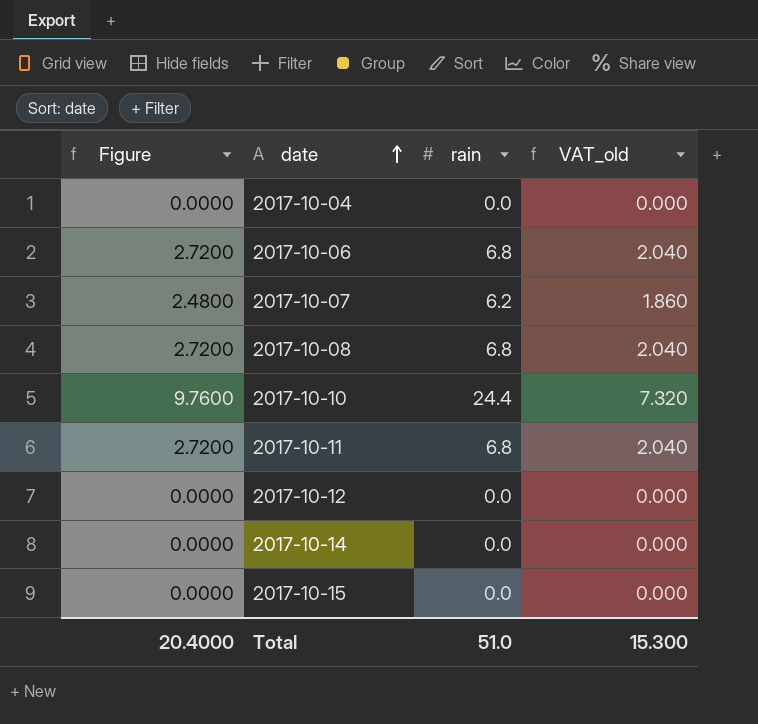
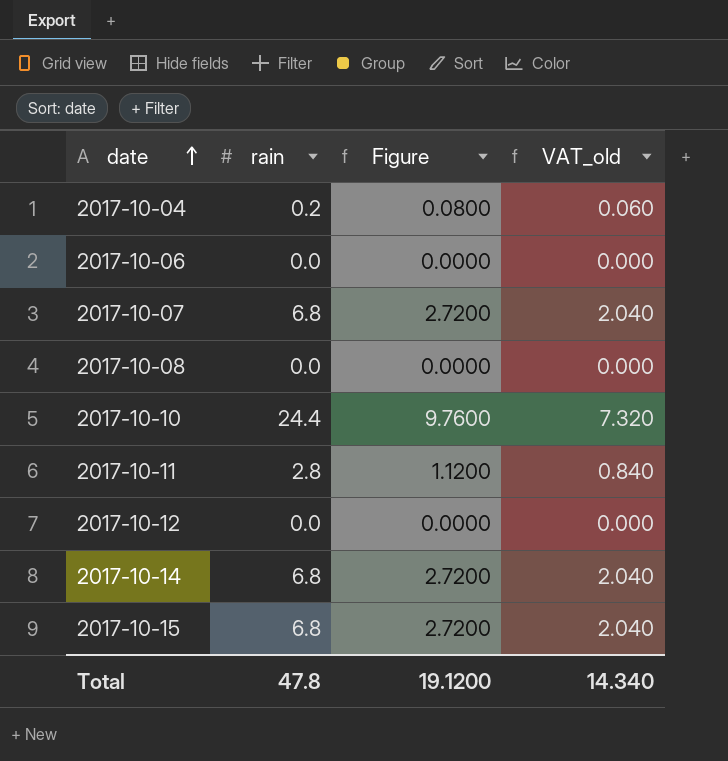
column Figure | position: 1 -> 3
2017-10-04 | rain: 0.0 -> 0.2
2017-10-04 | Figure: 0.0000 -> 0.0800
2017-10-04 | VAT_old: 0.000 -> 0.060
2017-10-06 | rain: 6.8 -> 0.0
2017-10-06 | Figure: 2.7200 -> 0.0000
2017-10-06 | VAT_old: 2.040 -> 0.000
2017-10-07 | rain: 6.2 -> 6.8
2017-10-07 | Figure: 2.4800 -> 2.7200
2017-10-07 | VAT_old: 1.860 -> 2.040
2017-10-08 | rain: 6.8 -> 0.0
2017-10-08 | Figure: 2.7200 -> 0.0000
2017-10-08 | VAT_old: 2.040 -> 0.000
2017-10-11 | rain: 6.8 -> 2.8
2017-10-11 | Figure: 2.7200 -> 1.1200
2017-10-11 | VAT_old: 2.040 -> 0.840
2017-10-14 | rain: 0.0 -> 6.8
2017-10-14 | Figure: 0.0000 -> 2.7200
2017-10-14 | VAT_old: 0.000 -> 2.040
2017-10-15 | rain: 0.0 -> 6.8
2017-10-15 | Figure: 0.0000 -> 2.7200
2017-10-15 | VAT_old: 0.000 -> 2.040
Total | rain: 51.0 -> 47.8
Total | Figure: 20.4000 -> 19.1200
Total | VAT_old: 15.300 -> 14.340

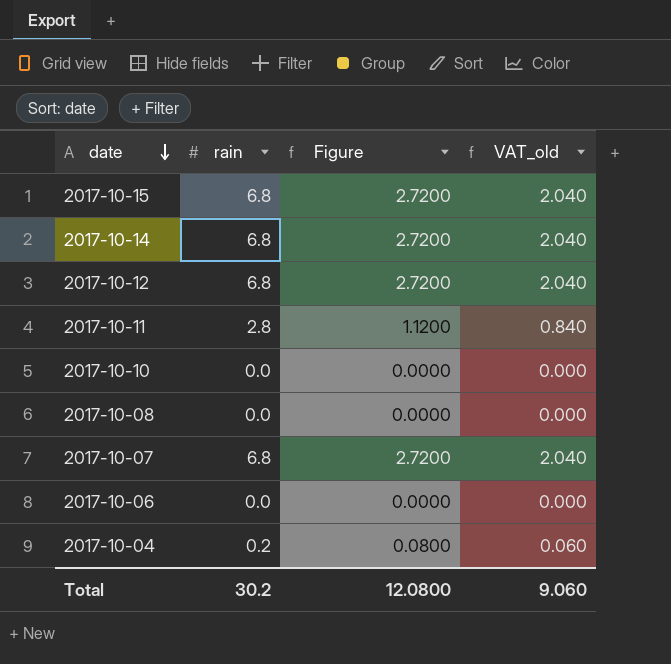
row order: date ascending -> date descending
2017-10-12 | rain: 0.0 -> 6.8
2017-10-12 | Figure: 0.0000 -> 2.7200
2017-10-12 | VAT_old: 0.000 -> 2.040
2017-10-10 | rain: 24.4 -> 0.0
2017-10-10 | Figure: 9.7600 -> 0.0000
2017-10-10 | VAT_old: 7.320 -> 0.000
Total | rain: 47.8 -> 30.2
Total | Figure: 19.1200 -> 12.0800
Total | VAT_old: 14.340 -> 9.060

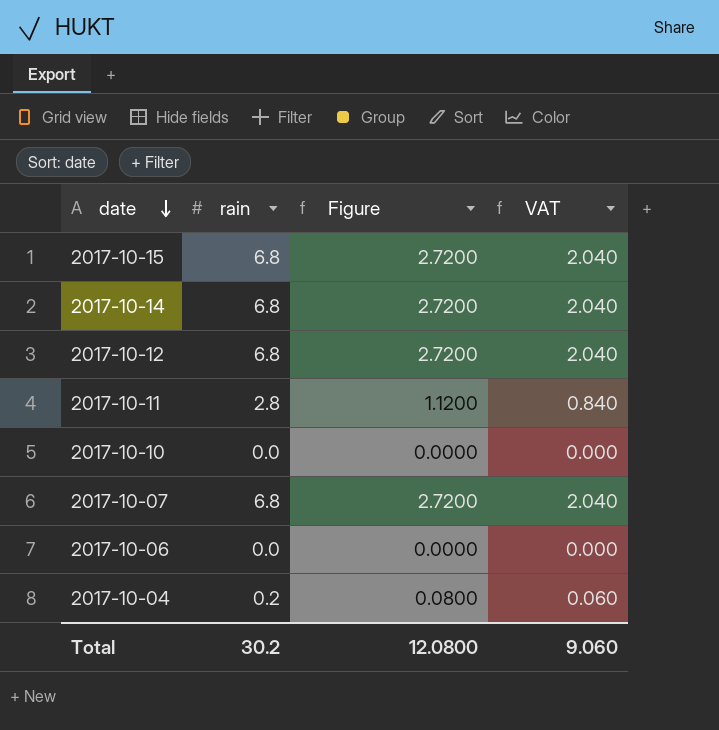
column name: VAT_old -> VAT
row 2017-10-08: 0.0 | 0.0000 | 0.000 -> none

